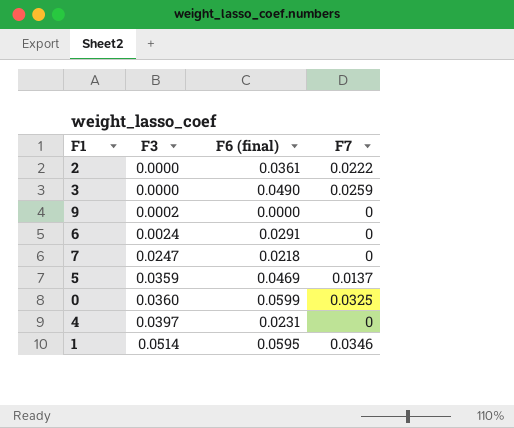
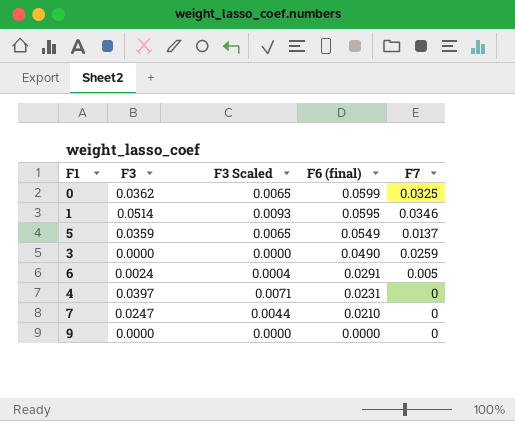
row order: F3 ascending -> F6 (final) descending
column F3 Scaled | formula: none -> [F3] * 0.18
row 2: 0.0000 | 0.0361 | 0.0222 -> none
0 | F3: 0.0360 -> 0.0362
5 | F6 (final): 0.0469 -> 0.0549
6 | F7: 0 -> 0.005
7 | F6 (final): 0.0218 -> 0.0210
9 | F3: 0.0002 -> 0.0000

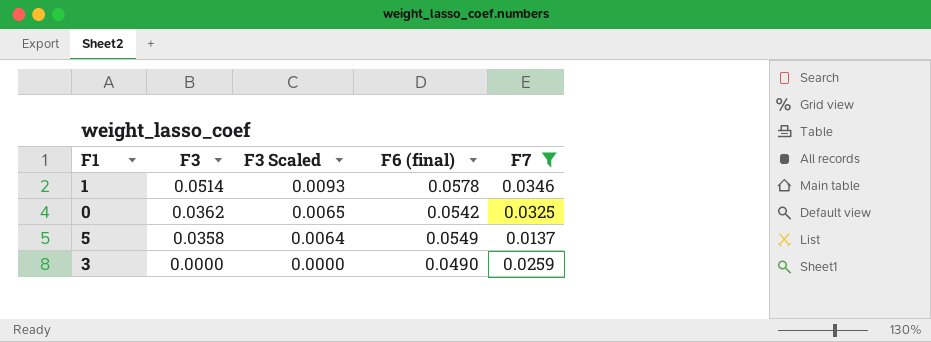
filter: none -> F7 >= 0.0137
row order: F6 (final) descending -> F3 descending
1 | F6 (final): 0.0595 -> 0.0578
0 | F6 (final): 0.0599 -> 0.0542
5 | F3: 0.0359 -> 0.0358
5 | F3 Scaled: 0.0065 -> 0.0064

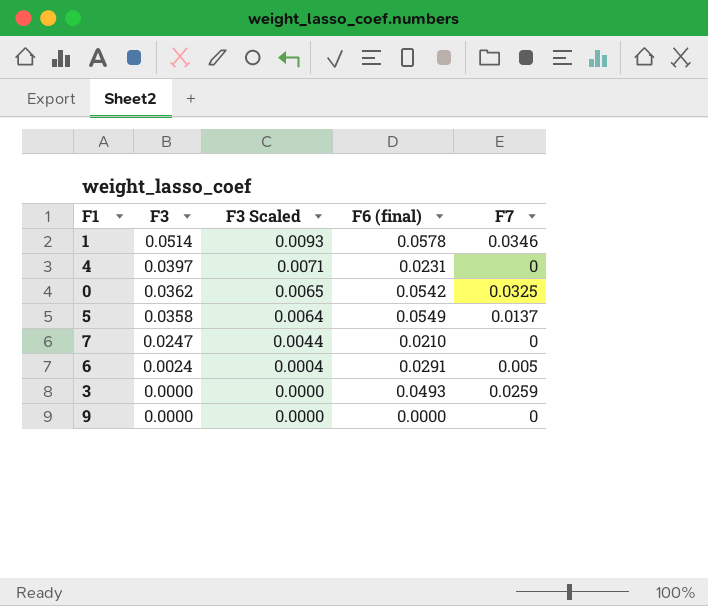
filter: F7 >= 0.0137 -> none
3 | F6 (final): 0.0490 -> 0.0493

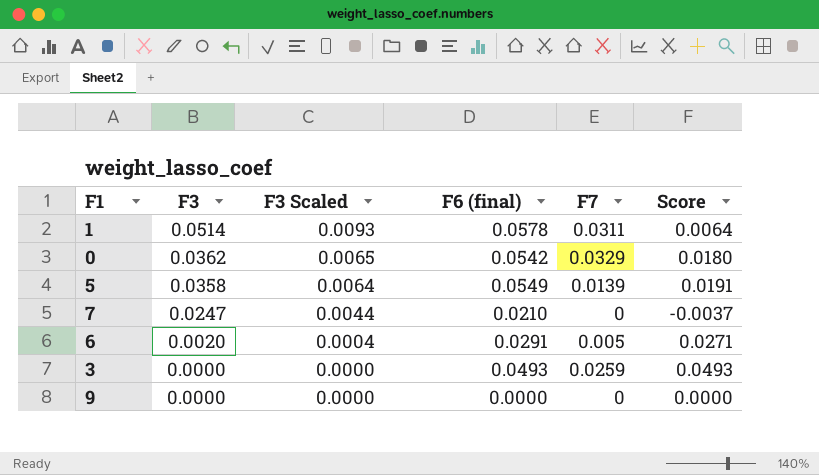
column Score | formula: none -> [F6 (final)] - [F3]
row 4: 0.0397 | 0.0071 | 0.0231 | 0 -> none
1 | F7: 0.0346 -> 0.0311
0 | F7: 0.0325 -> 0.0329
5 | F7: 0.0137 -> 0.0139
6 | F3: 0.0024 -> 0.0020

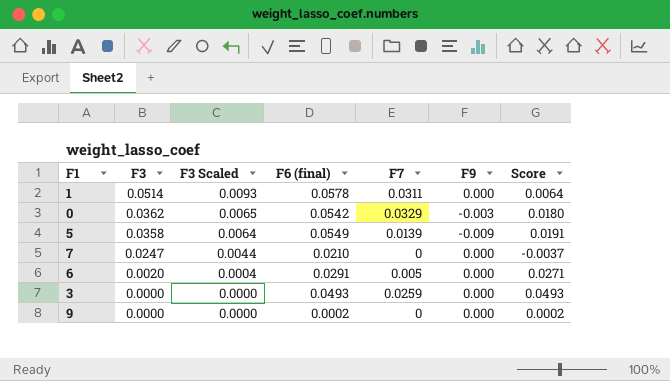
column F9 | position: none -> 6
9 | F6 (final): 0.0000 -> 0.0002
9 | Score: 0.0000 -> 0.0002

